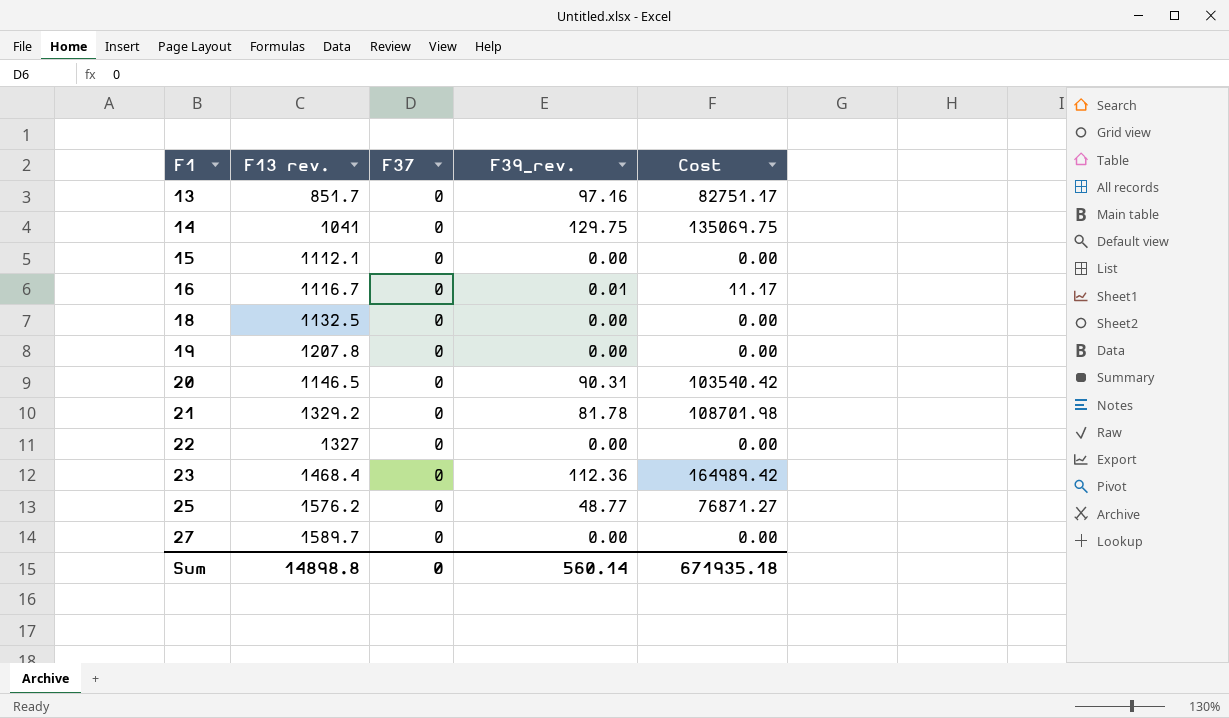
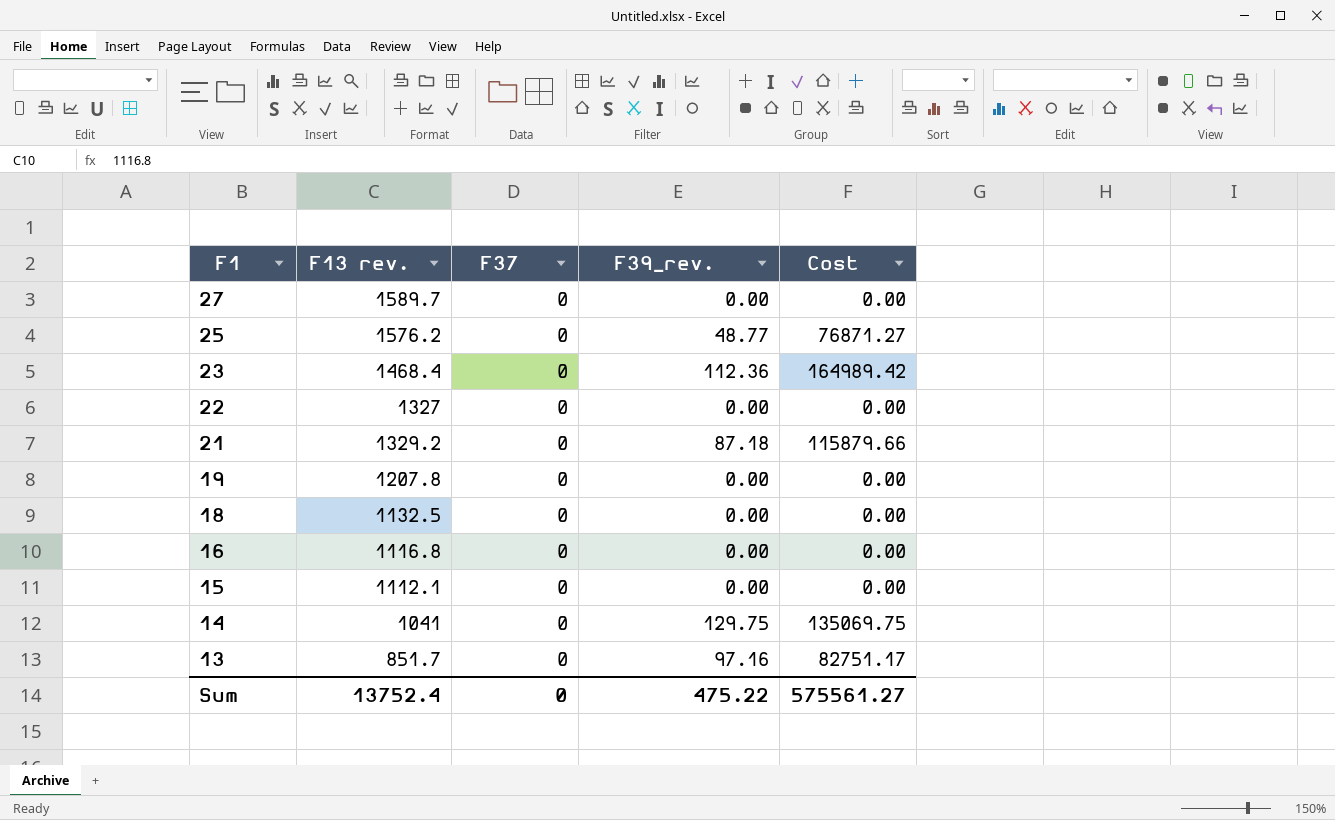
row order: F1 ascending -> F1 descending
row 20: 1146.5 | 0 | 90.31 | 103540.42 -> none
21 | F39_rev.: 81.78 -> 87.18
21 | Cost: 108701.98 -> 115879.66
16 | F13 rev.: 1116.7 -> 1116.8
16 | F39_rev.: 0.01 -> 0.00
16 | Cost: 11.17 -> 0.00
Sum | F13 rev.: 14898.8 -> 13752.4
Sum | F39_rev.: 560.14 -> 475.22
Sum | Cost: 671935.18 -> 575561.27

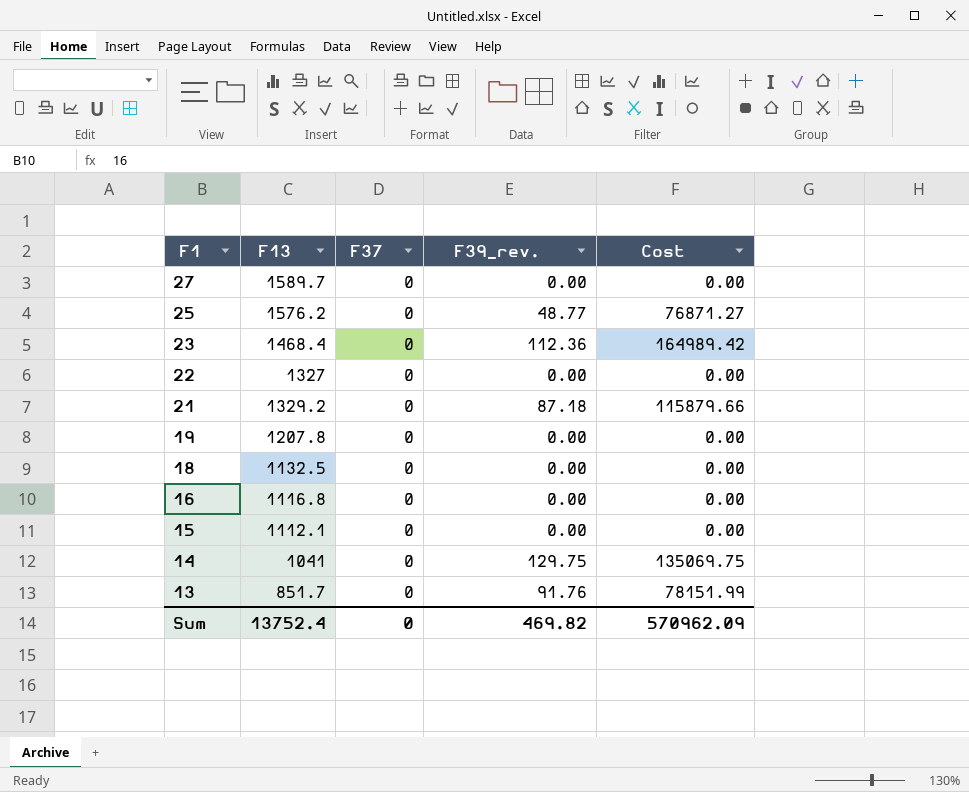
column name: F13 rev. -> F13
13 | F39_rev.: 97.16 -> 91.76
13 | Cost: 82751.17 -> 78151.99
Sum | F39_rev.: 475.22 -> 469.82
Sum | Cost: 575561.27 -> 570962.09

